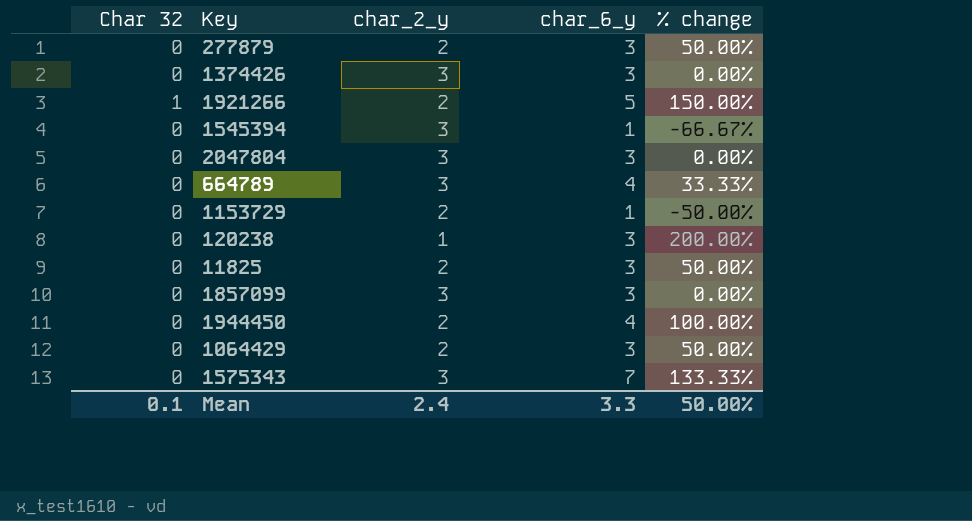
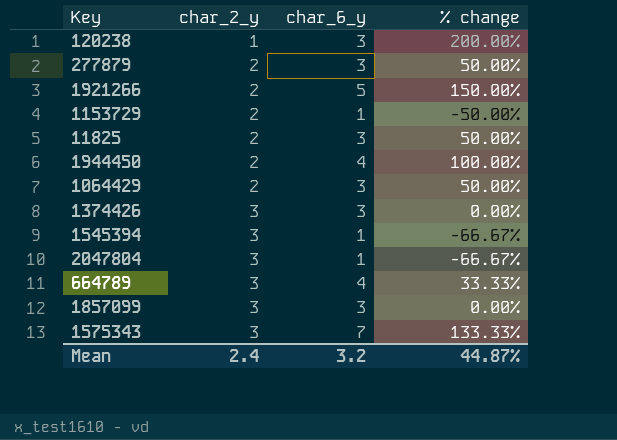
row order: none -> char_2_y ascending
column Char 32 | position: 1 -> none
2047804 | char_6_y: 3 -> 1
2047804 | % change: 0.00% -> -66.67%
Mean | char_6_y: 3.3 -> 3.2
Mean | % change: 50.00% -> 44.87%

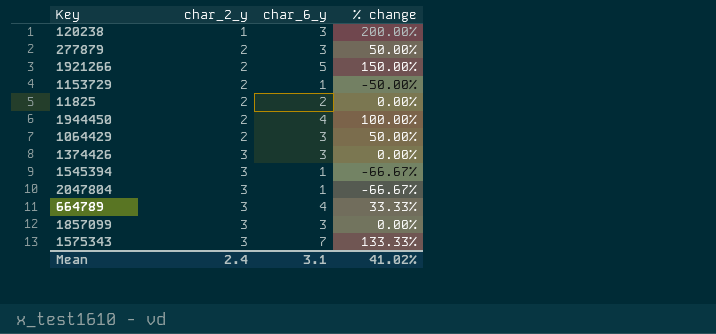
11825 | char_6_y: 3 -> 2
11825 | % change: 50.00% -> 0.00%
Mean | char_6_y: 3.2 -> 3.1
Mean | % change: 44.87% -> 41.02%

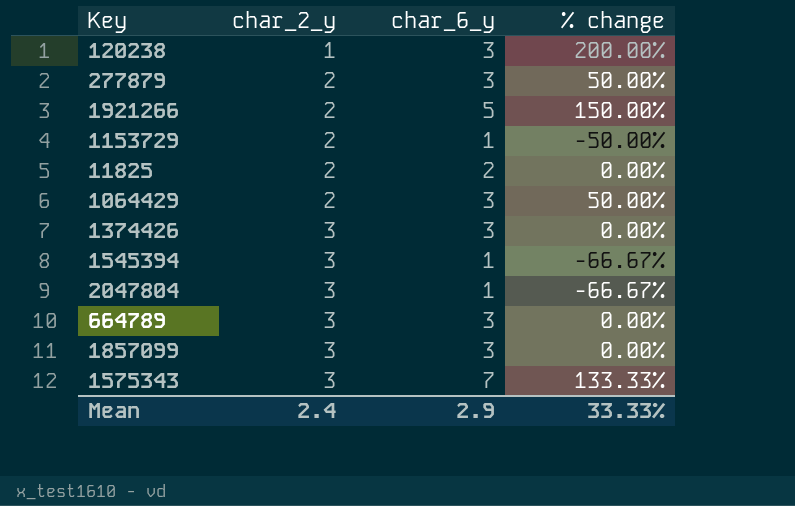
row 1944450: 2 | 4 | 100.00% -> none
664789 | char_6_y: 4 -> 3
664789 | % change: 33.33% -> 0.00%
Mean | char_6_y: 3.1 -> 2.9
Mean | % change: 41.02% -> 33.33%

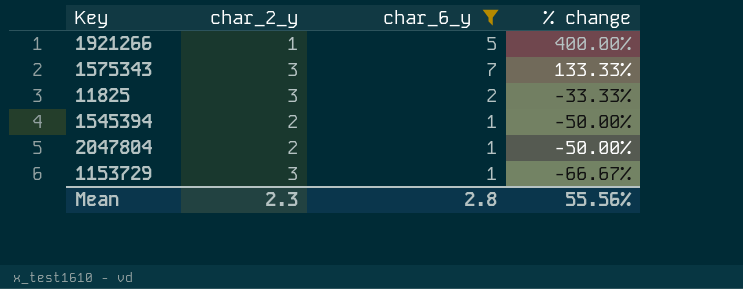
filter: none -> char_6_y != 3
row order: char_2_y ascending -> % change descending
1921266 | char_2_y: 2 -> 1
1921266 | % change: 150.00% -> 400.00%
11825 | char_2_y: 2 -> 3
11825 | % change: 0.00% -> -33.33%
1545394 | char_2_y: 3 -> 2
1545394 | % change: -66.67% -> -50.00%
2047804 | char_2_y: 3 -> 2
2047804 | % change: -66.67% -> -50.00%
1153729 | char_2_y: 2 -> 3
1153729 | % change: -50.00% -> -66.67%
Mean | char_2_y: 2.4 -> 2.3
Mean | char_6_y: 2.9 -> 2.8
Mean | % change: 33.33% -> 55.56%

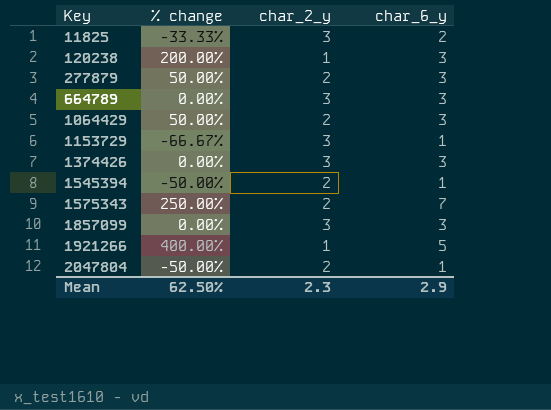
filter: char_6_y != 3 -> none
row order: % change descending -> Key ascending
column % change | position: 4 -> 2
1575343 | % change: 133.33% -> 250.00%
1575343 | char_2_y: 3 -> 2
Mean | % change: 55.56% -> 62.50%
Mean | char_6_y: 2.8 -> 2.9

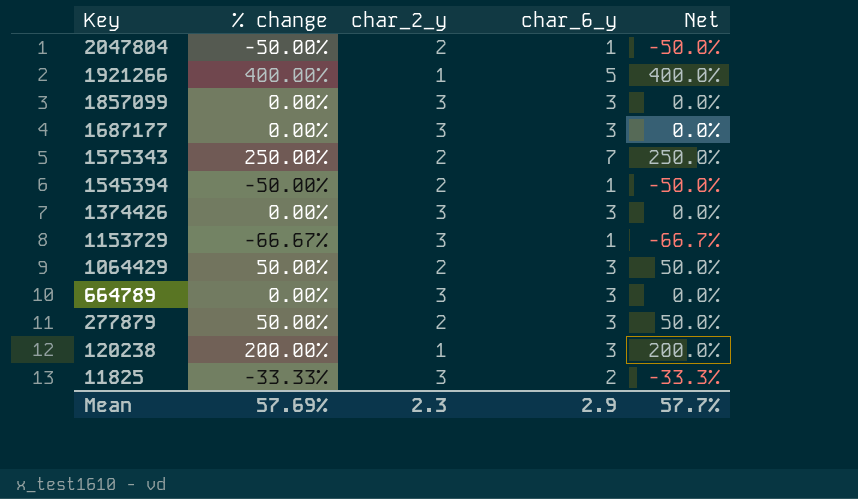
row order: Key ascending -> Key descending
column Net | formula: none -> ([char_6_y] - [char_2_y]) / [char_2_y]
row 1687177: none -> 0.00% | 3 | 3 | 0.0%
Mean | % change: 62.50% -> 57.69%

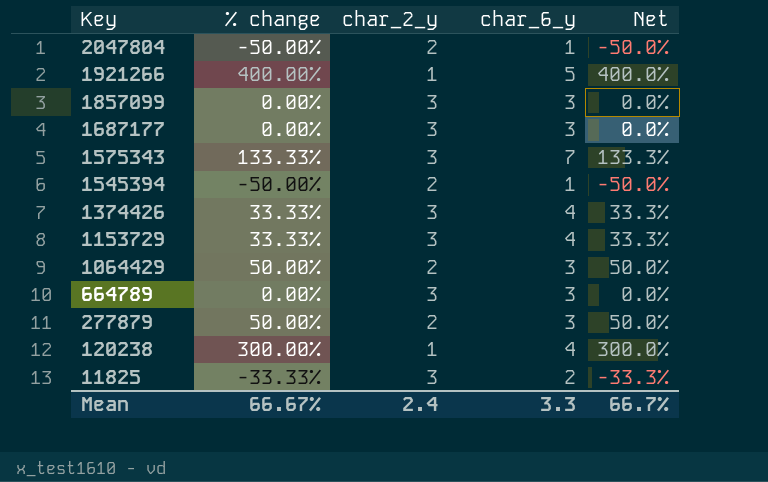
1575343 | % change: 250.00% -> 133.33%
1575343 | char_2_y: 2 -> 3
1575343 | Net: 250.0% -> 133.3%
1374426 | % change: 0.00% -> 33.33%
1374426 | char_6_y: 3 -> 4
1374426 | Net: 0.0% -> 33.3%
1153729 | % change: -66.67% -> 33.33%
1153729 | char_6_y: 1 -> 4
1153729 | Net: -66.7% -> 33.3%
120238 | % change: 200.00% -> 300.00%
120238 | char_6_y: 3 -> 4
120238 | Net: 200.0% -> 300.0%
Mean | % change: 57.69% -> 66.67%
Mean | char_2_y: 2.3 -> 2.4
Mean | char_6_y: 2.9 -> 3.3
Mean | Net: 57.7% -> 66.7%

